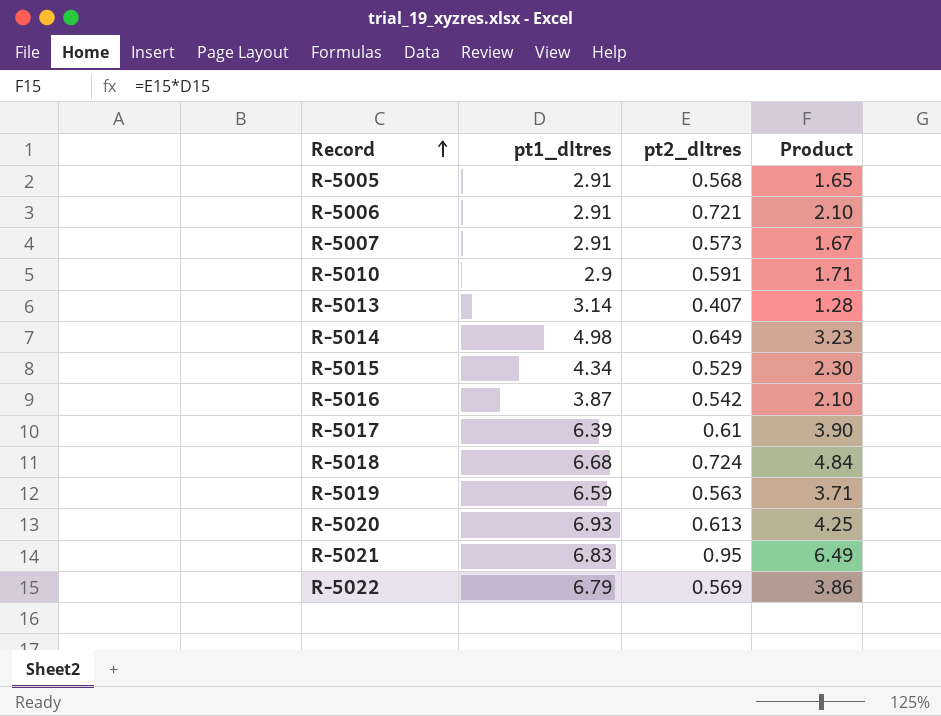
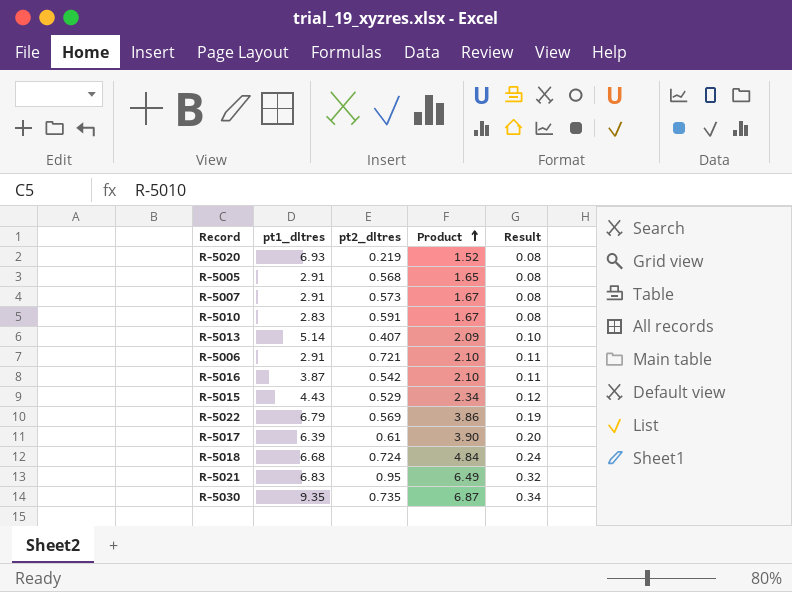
row order: Record ascending -> Product ascending
column Result | formula: none -> [Product] * 0.05
row R-5014: 4.98 | 0.649 | 3.23 -> none
row R-5019: 6.59 | 0.563 | 3.71 -> none
R-5020 | pt2_dltres: 0.613 -> 0.219
R-5020 | Product: 4.25 -> 1.52
R-5010 | pt1_dltres: 2.9 -> 2.83
R-5010 | Product: 1.71 -> 1.67
R-5013 | pt1_dltres: 3.14 -> 5.14
R-5013 | Product: 1.28 -> 2.09
R-5015 | pt1_dltres: 4.34 -> 4.43
R-5015 | Product: 2.30 -> 2.34
row R-5030: none -> 9.35 | 0.735 | 6.87 | 0.34

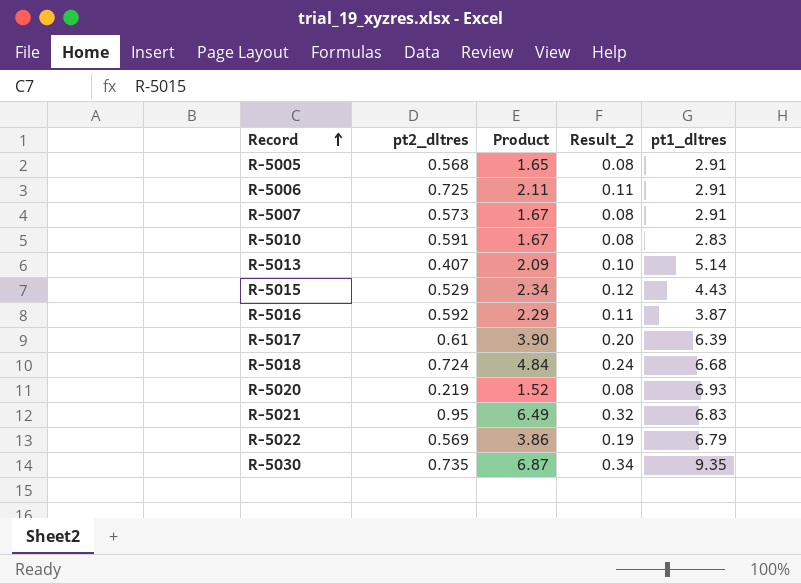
row order: Product ascending -> Record ascending
column name: Result -> Result_2
column pt1_dltres | position: 2 -> 5
R-5006 | pt2_dltres: 0.721 -> 0.725
R-5006 | Product: 2.10 -> 2.11
R-5016 | pt2_dltres: 0.542 -> 0.592
R-5016 | Product: 2.10 -> 2.29

